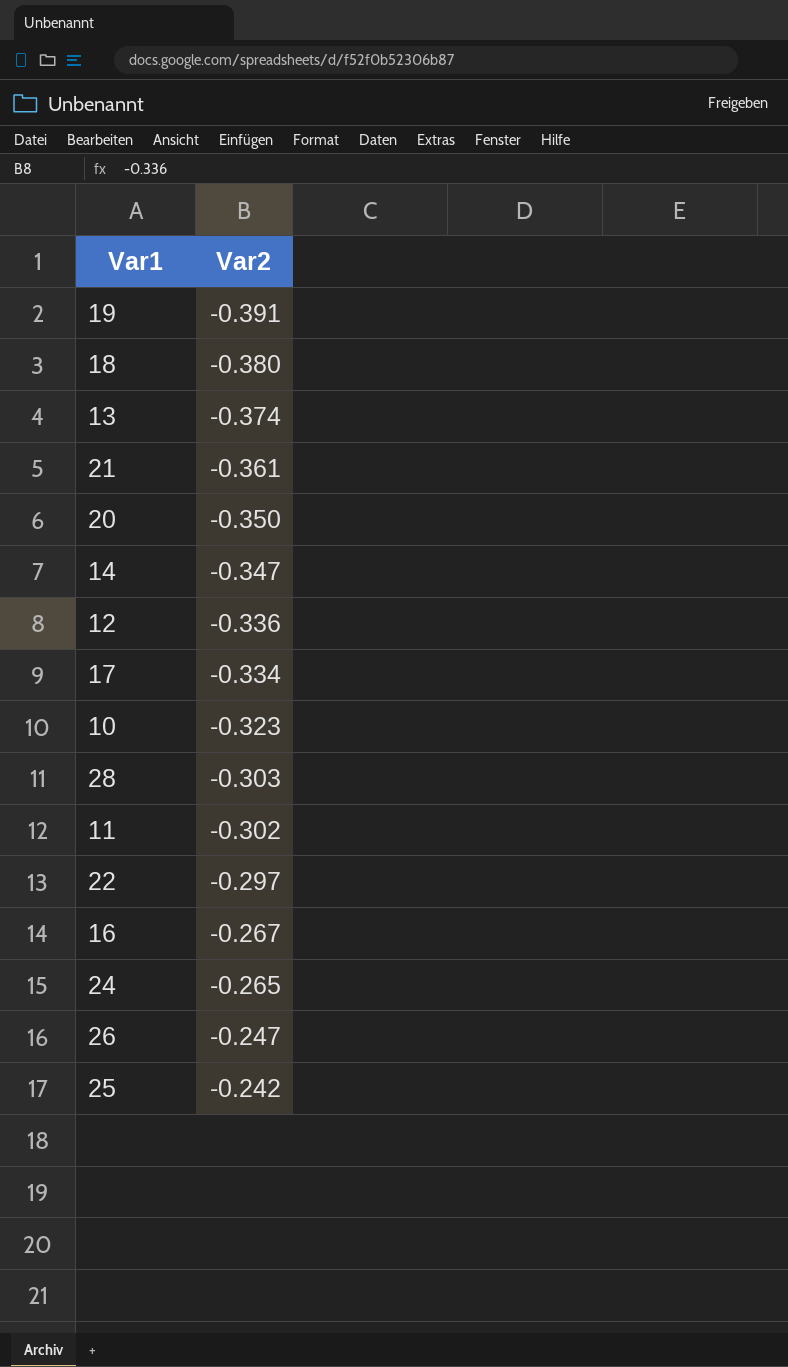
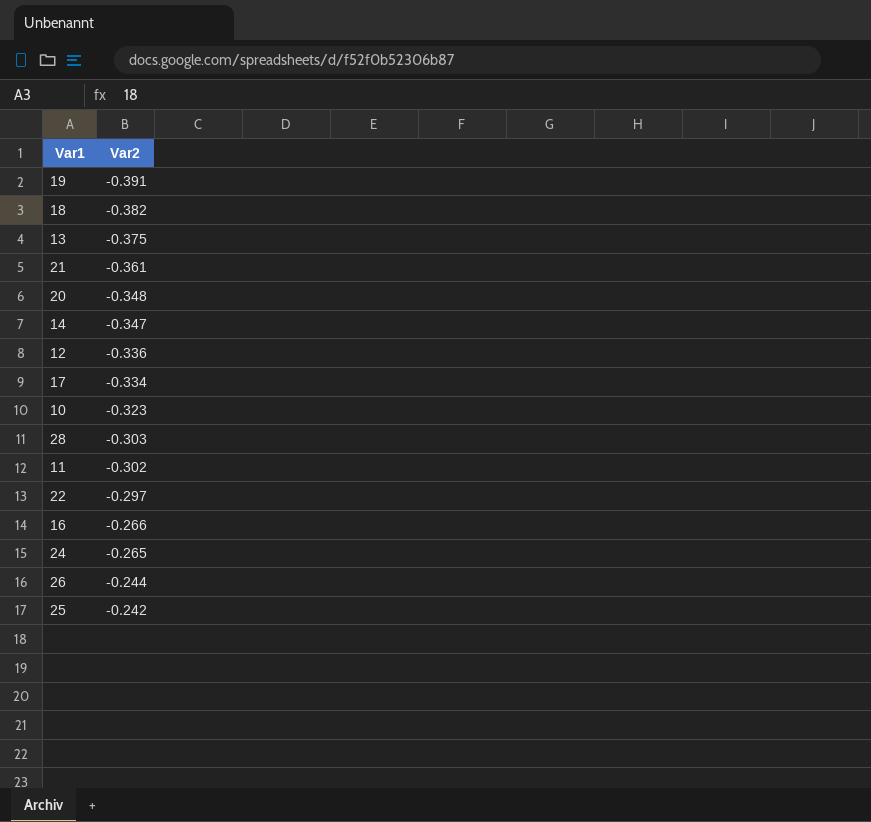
18 | Var2: -0.380 -> -0.382
13 | Var2: -0.374 -> -0.375
20 | Var2: -0.350 -> -0.348
16 | Var2: -0.267 -> -0.266
26 | Var2: -0.247 -> -0.244

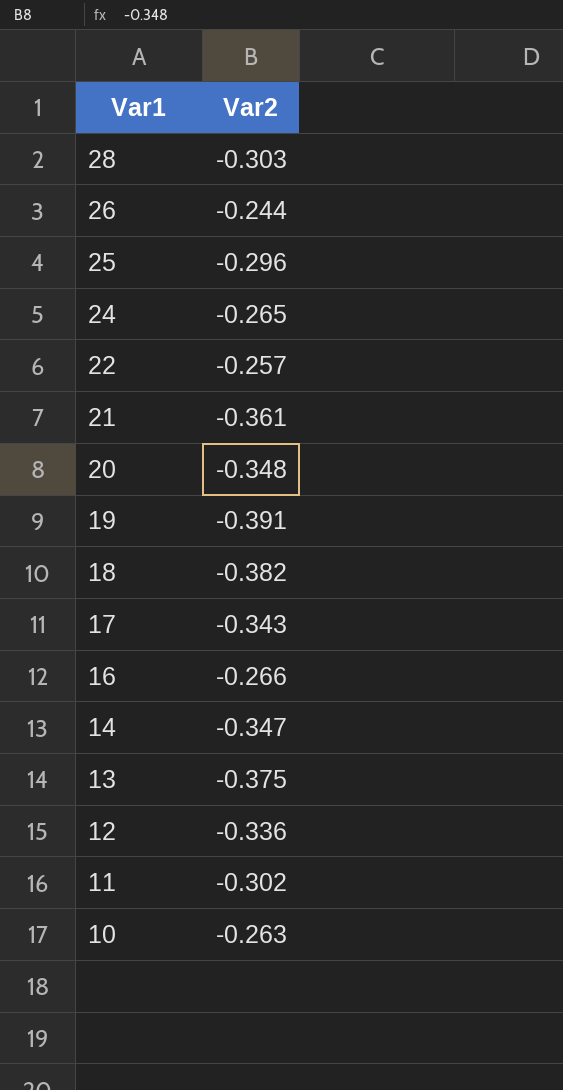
row order: Var2 ascending -> Var1 descending
25 | Var2: -0.242 -> -0.296
22 | Var2: -0.297 -> -0.257
17 | Var2: -0.334 -> -0.343
10 | Var2: -0.323 -> -0.263

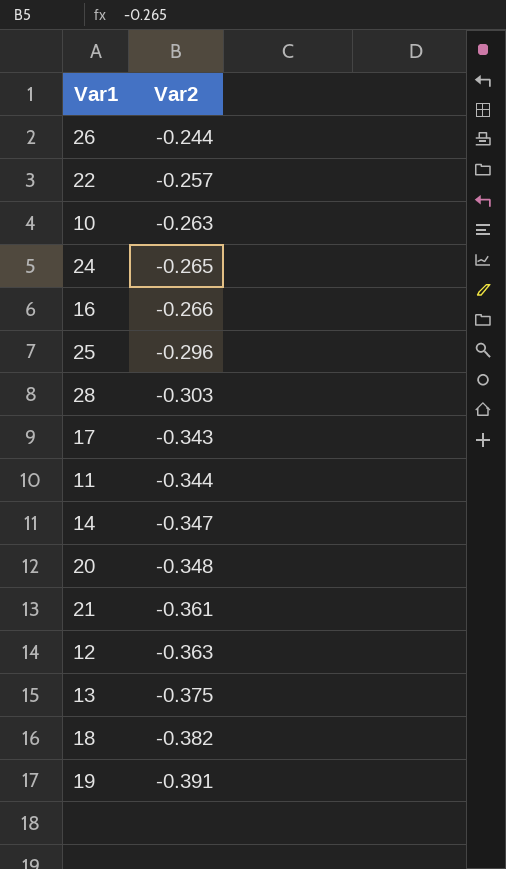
row order: Var1 descending -> Var2 descending
11 | Var2: -0.302 -> -0.344
12 | Var2: -0.336 -> -0.363

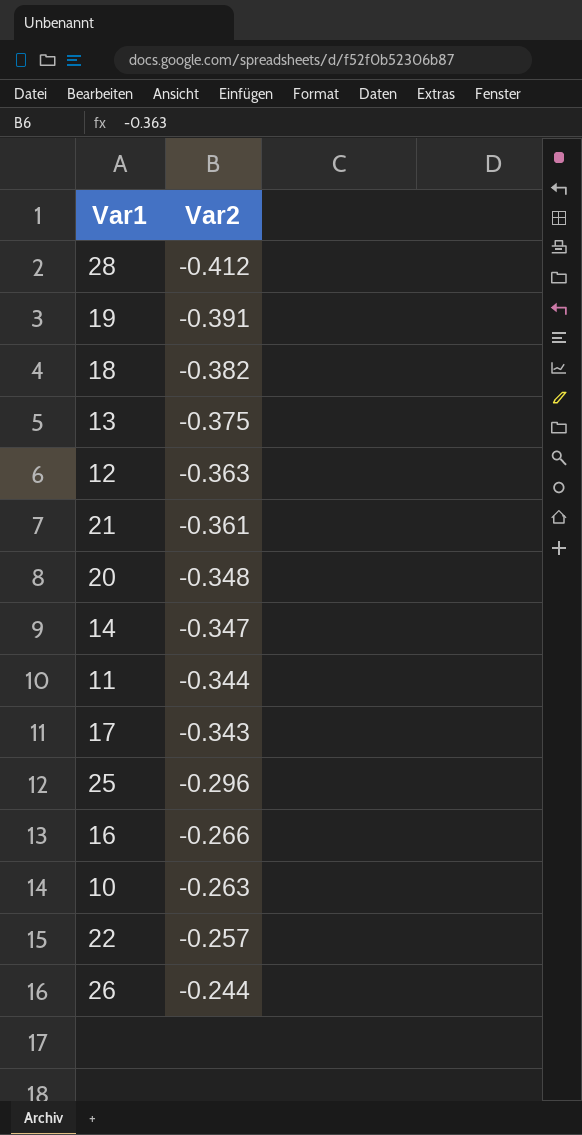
row order: Var2 descending -> Var2 ascending
row 24: -0.265 -> none
28 | Var2: -0.303 -> -0.412

